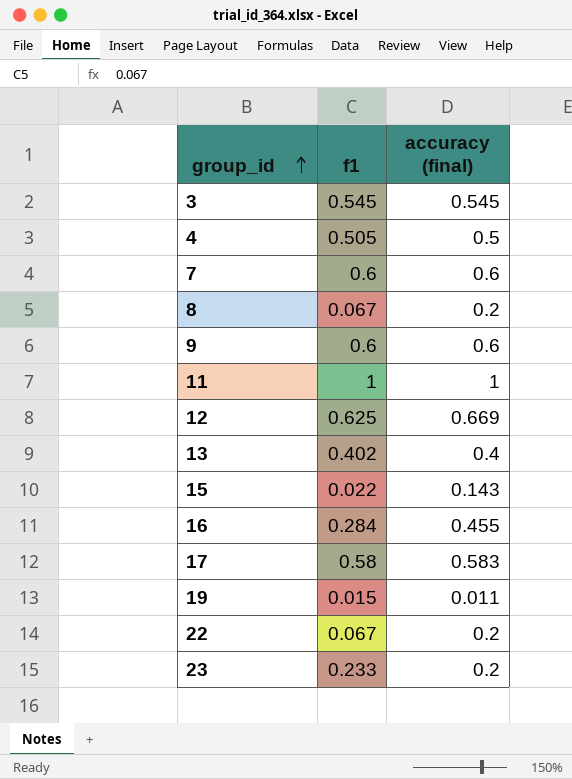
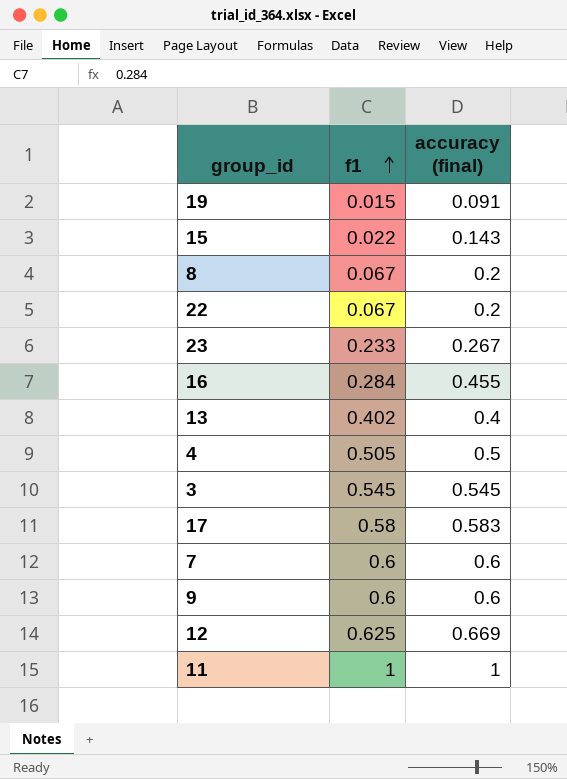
row order: group_id ascending -> f1 ascending
19 | accuracy (final): 0.011 -> 0.091
23 | accuracy (final): 0.2 -> 0.267

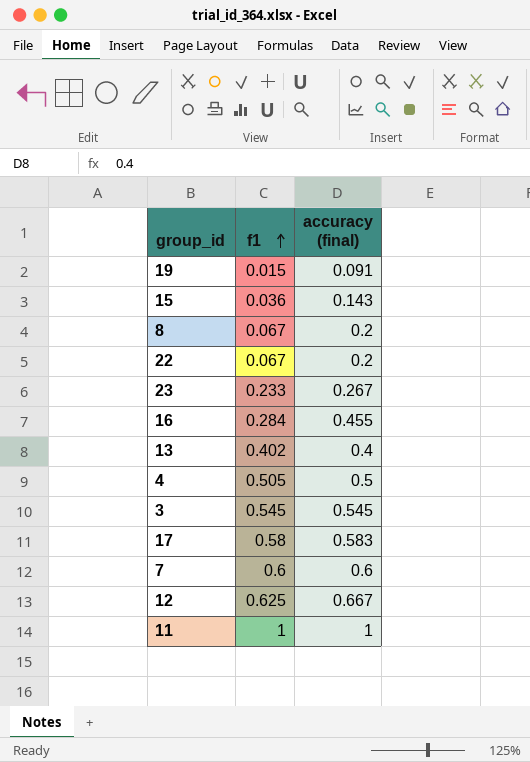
row 9: 0.6 | 0.6 -> none
15 | f1: 0.022 -> 0.036
12 | accuracy (final): 0.669 -> 0.667

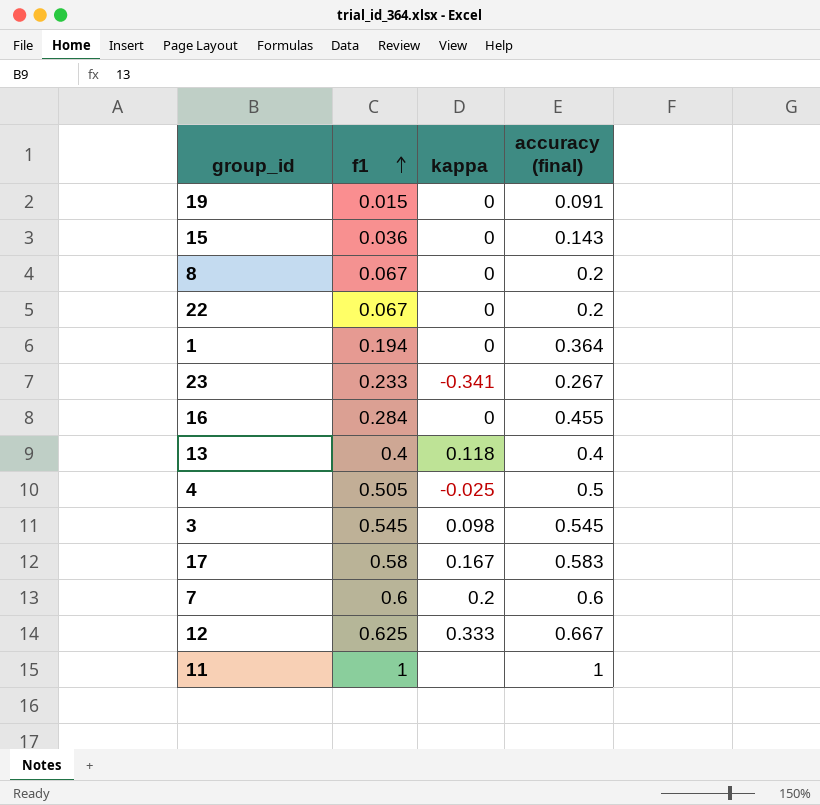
column kappa | position: none -> 3
row 1: none -> 0.194 | 0 | 0.364
13 | f1: 0.402 -> 0.4

